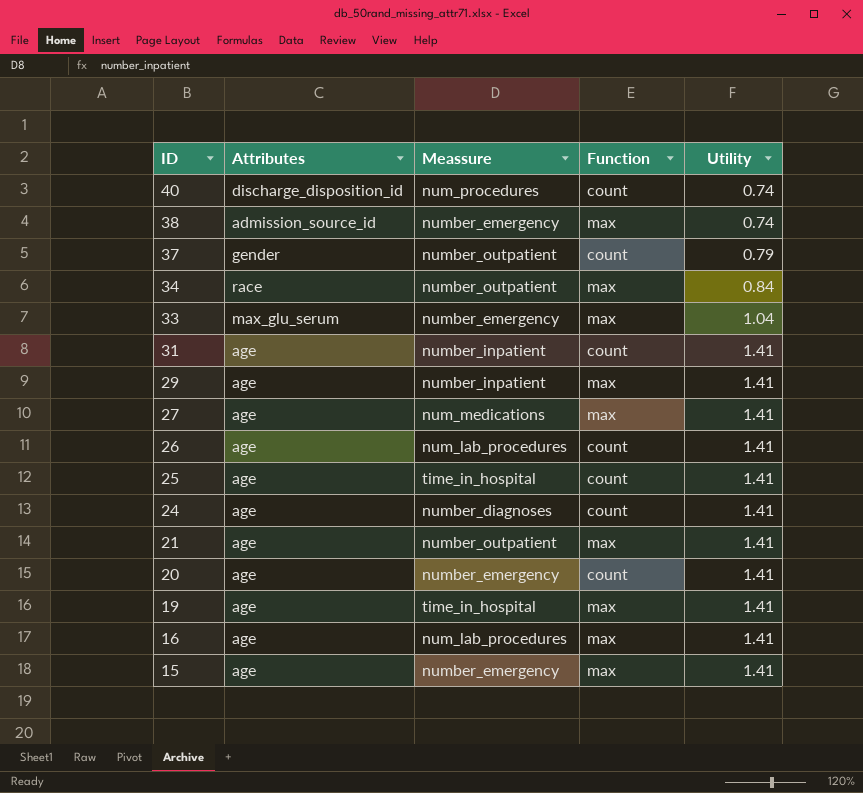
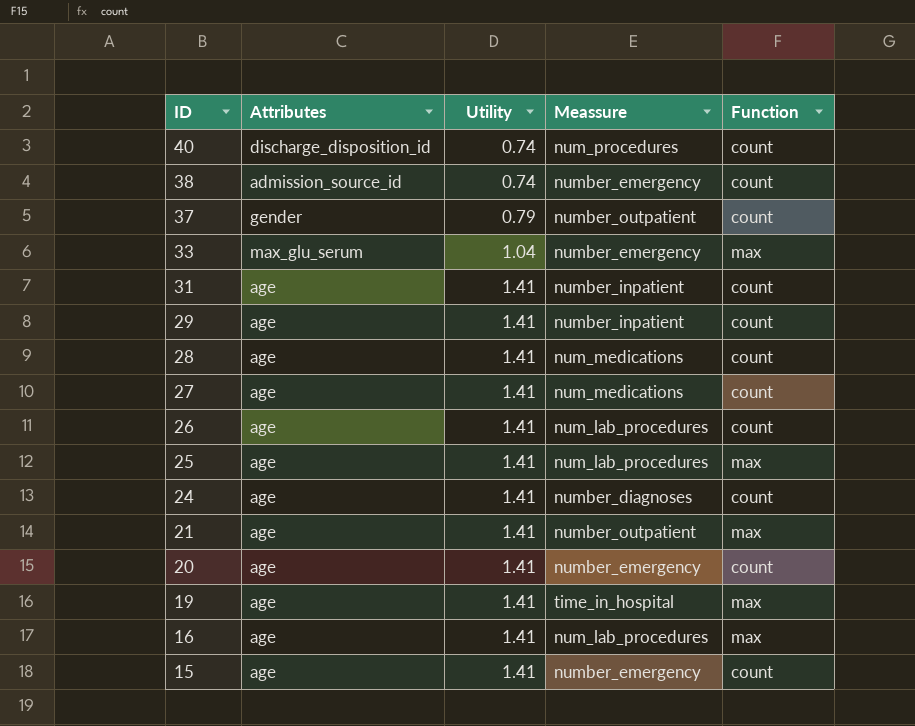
column Utility | position: 5 -> 3
row 34: race | number_outpatient | max | 0.84 -> none
38 | Function: max -> count
29 | Function: max -> count
row 28: none -> age | 1.41 | num_medications | count
27 | Function: max -> count
25 | Meassure: time_in_hospital -> num_lab_procedures
25 | Function: count -> max
15 | Function: max -> count

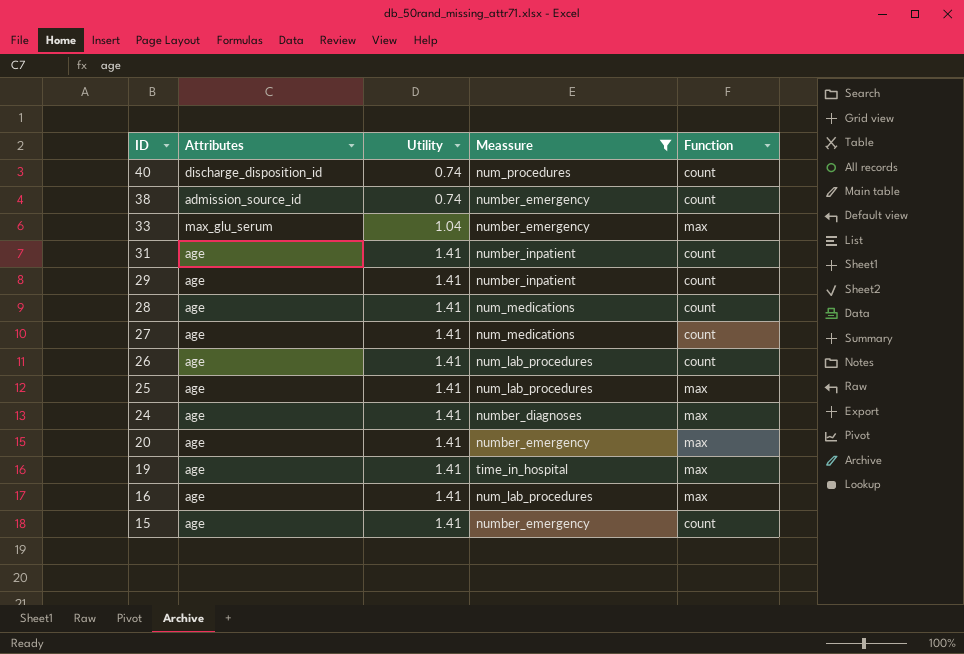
filter: none -> Meassure != number_outpatient
24 | Function: count -> max
20 | Function: count -> max

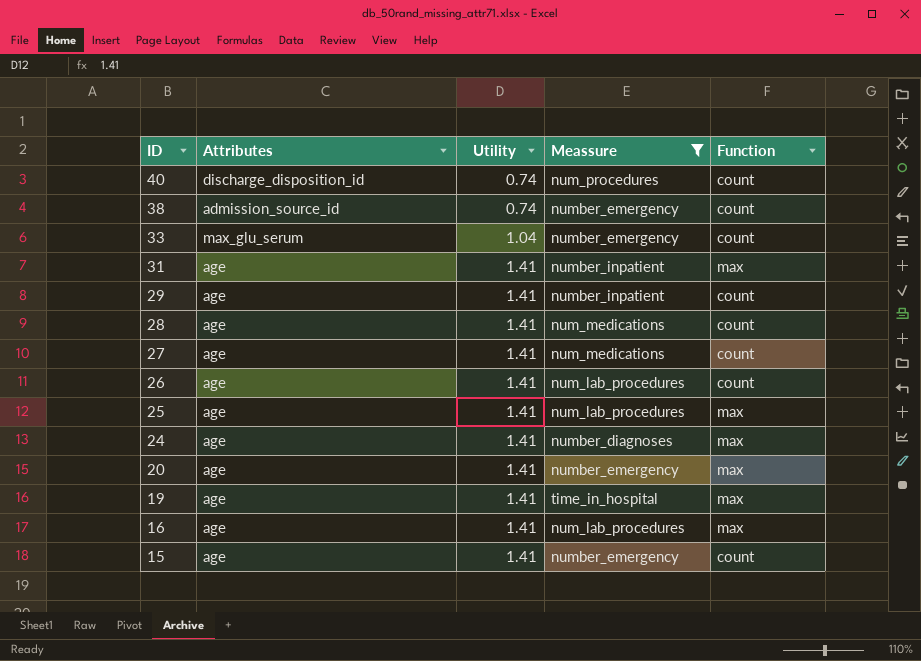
33 | Function: max -> count
31 | Function: count -> max

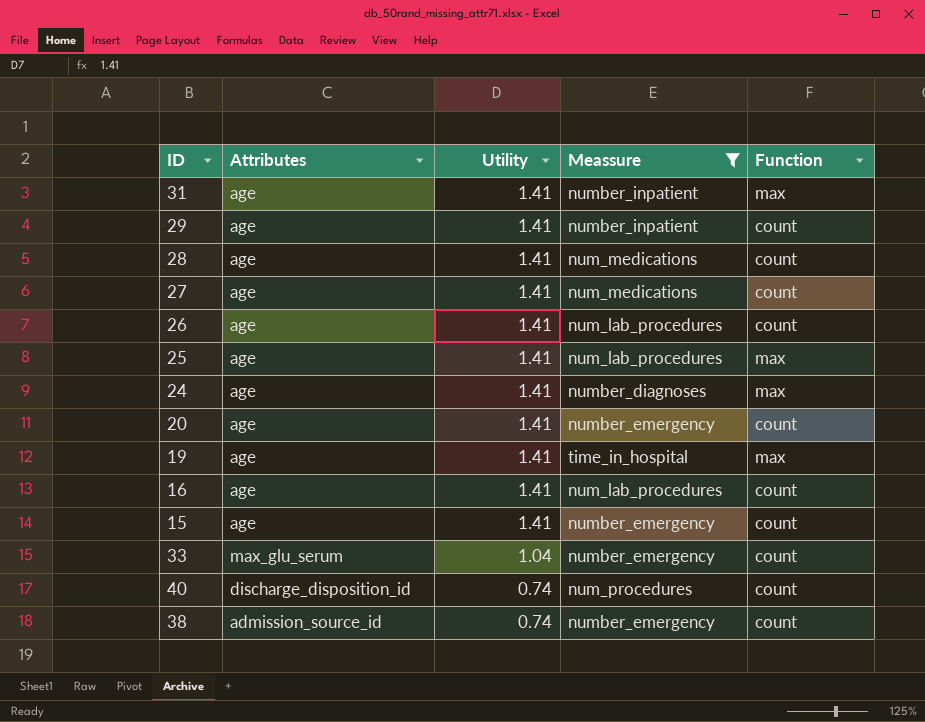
row order: ID descending -> Utility descending
20 | Function: max -> count
16 | Function: max -> count

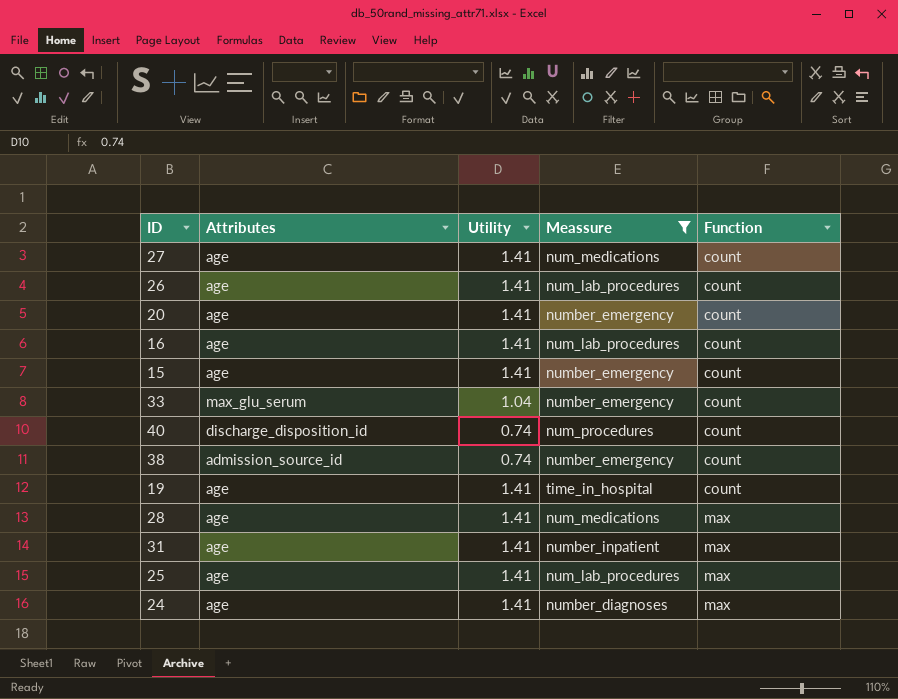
row order: Utility descending -> Function ascending
row 29: age | 1.41 | number_inpatient | count -> none
19 | Function: max -> count
28 | Function: count -> max

